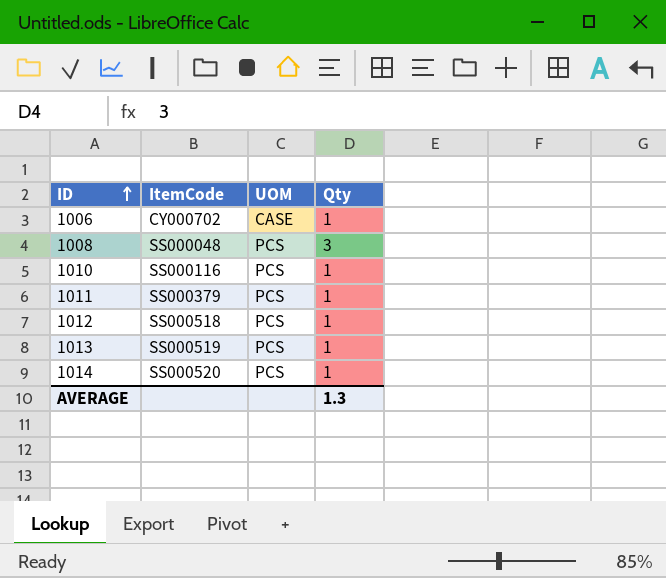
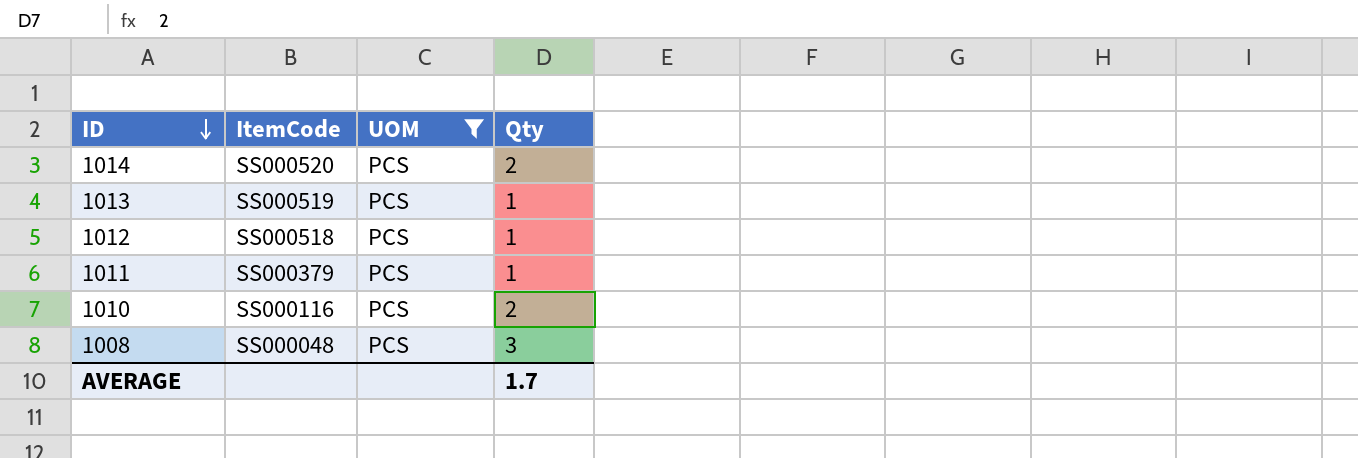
filter: none -> UOM = PCS
row order: ID ascending -> ID descending
1014 | Qty: 1 -> 2
1010 | Qty: 1 -> 2
AVERAGE | Qty: 1.3 -> 1.7

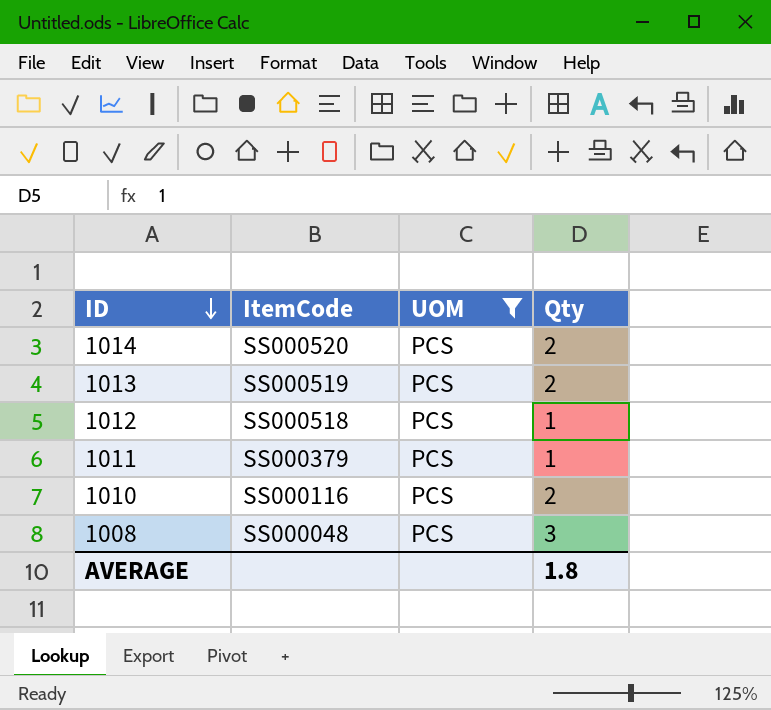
1013 | Qty: 1 -> 2
AVERAGE | Qty: 1.7 -> 1.8

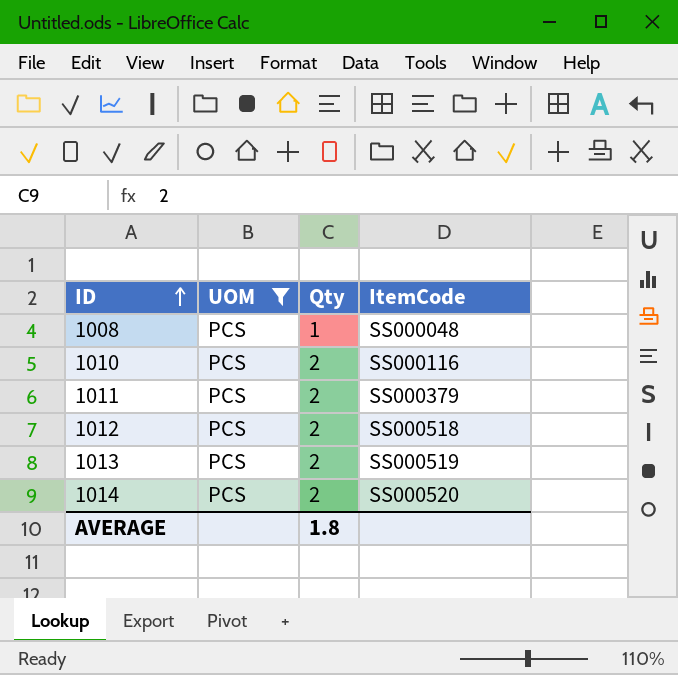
row order: ID descending -> ID ascending
column ItemCode | position: 2 -> 4
1008 | Qty: 3 -> 1
1011 | Qty: 1 -> 2
1012 | Qty: 1 -> 2

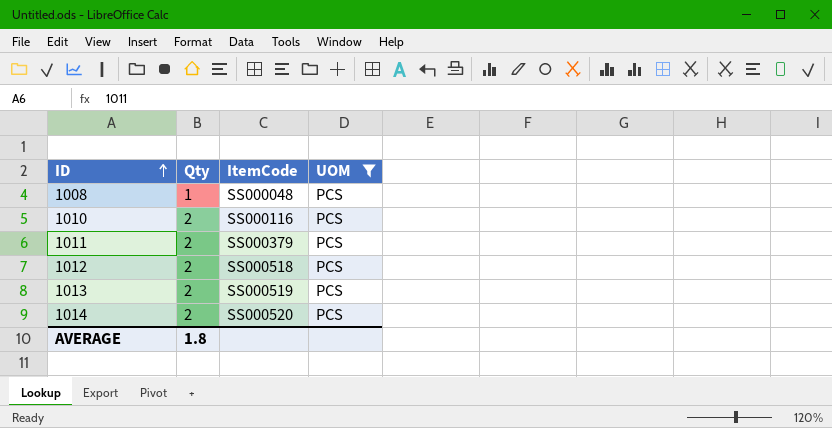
column UOM | position: 2 -> 4

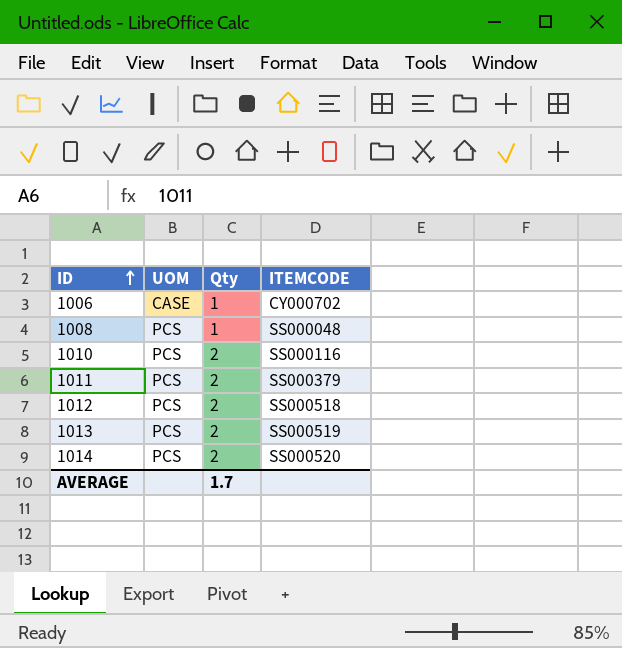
filter: UOM = PCS -> none
column UOM | position: 4 -> 2
column name: ItemCode -> ITEMCODE
AVERAGE | Qty: 1.8 -> 1.7

